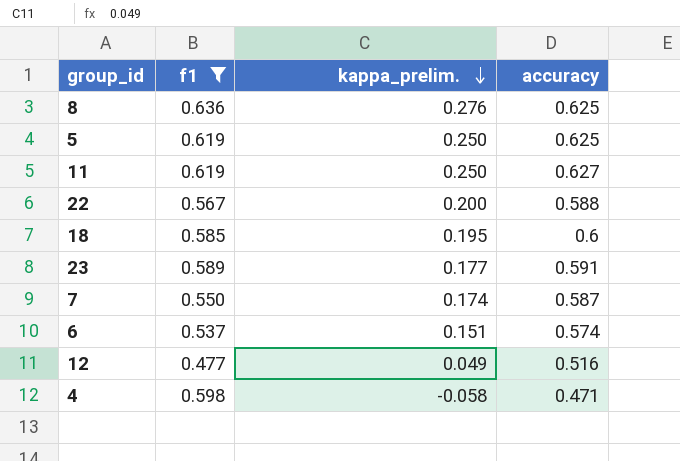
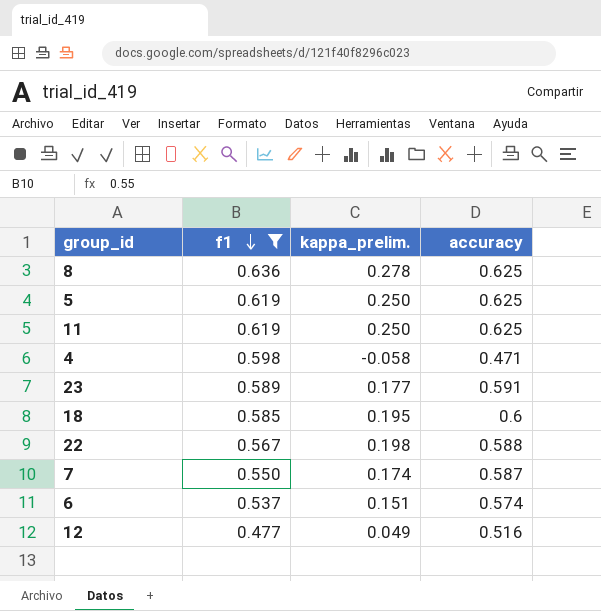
row order: kappa_prelim. descending -> f1 descending
8 | kappa_prelim.: 0.276 -> 0.278
11 | accuracy: 0.627 -> 0.625
22 | kappa_prelim.: 0.200 -> 0.198

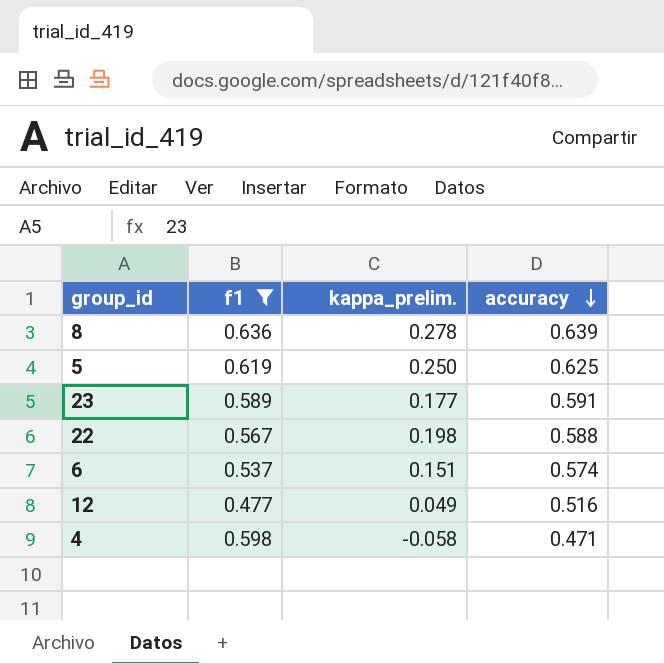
row order: f1 descending -> accuracy descending
row 11: 0.619 | 0.250 | 0.625 -> none
row 18: 0.585 | 0.195 | 0.6 -> none
row 7: 0.550 | 0.174 | 0.587 -> none
8 | accuracy: 0.625 -> 0.639

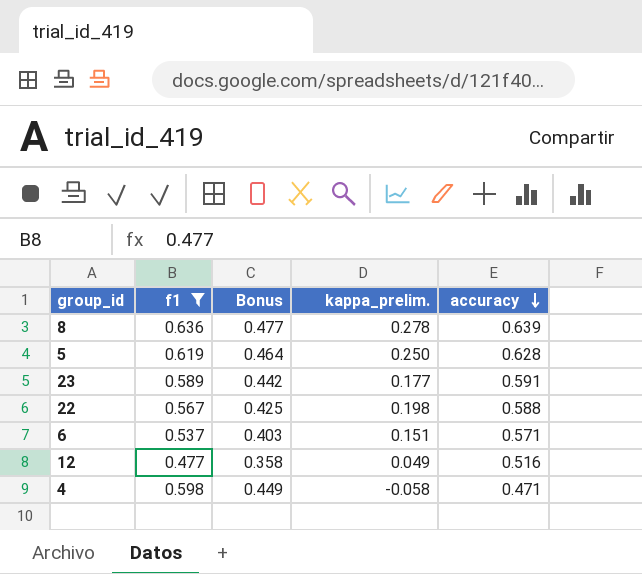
column Bonus | formula: none -> [f1] * 0.75
5 | accuracy: 0.625 -> 0.628
6 | accuracy: 0.574 -> 0.571

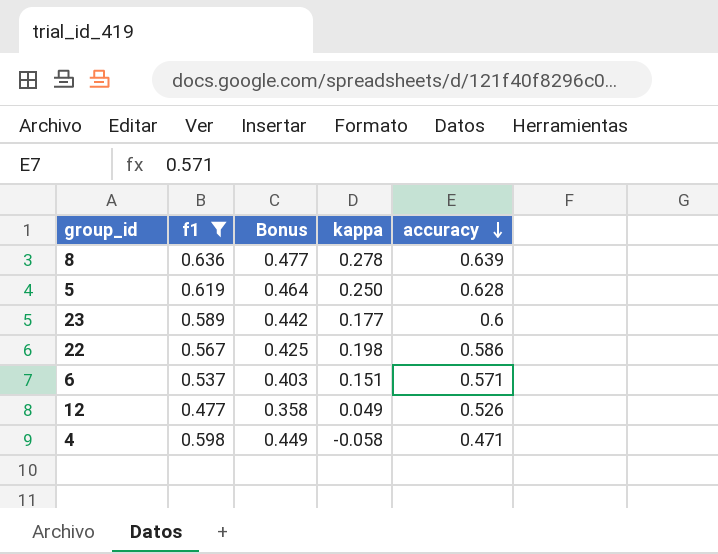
column name: kappa_prelim. -> kappa
23 | accuracy: 0.591 -> 0.6
22 | accuracy: 0.588 -> 0.586
12 | accuracy: 0.516 -> 0.526

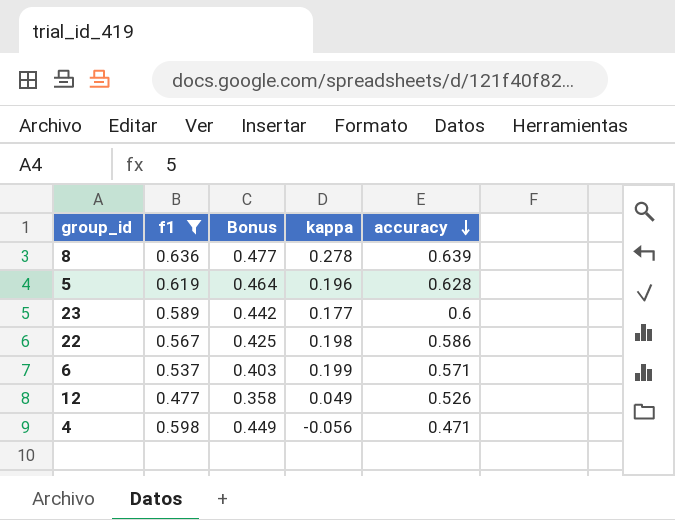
5 | kappa: 0.250 -> 0.196
6 | kappa: 0.151 -> 0.199
4 | kappa: -0.058 -> -0.056

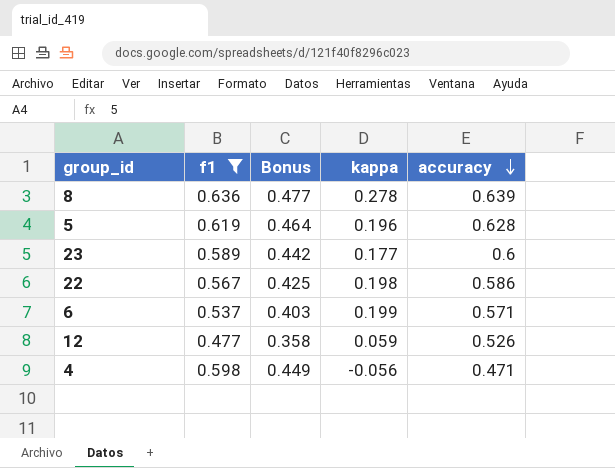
12 | kappa: 0.049 -> 0.059

